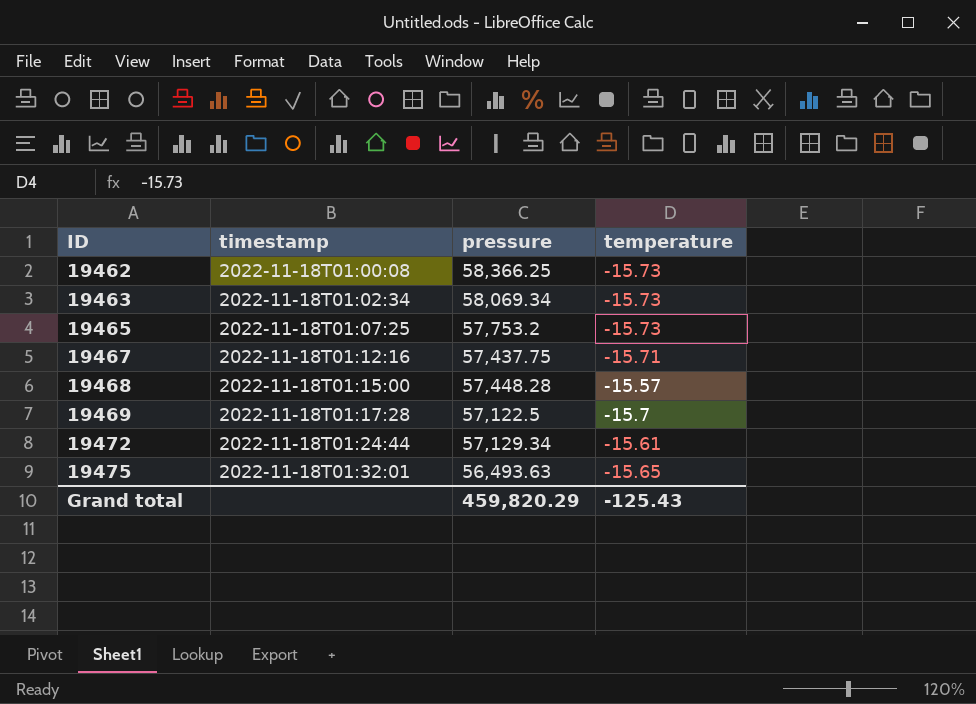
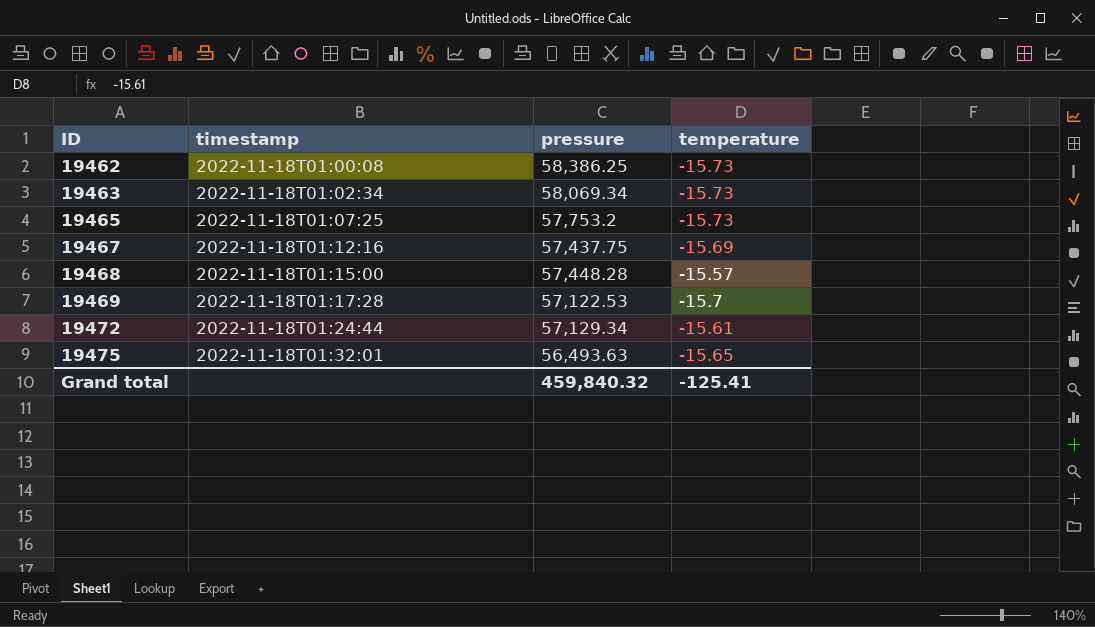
19462 | pressure: 58,366.25 -> 58,386.25
19467 | temperature: -15.71 -> -15.69
19469 | pressure: 57,122.5 -> 57,122.53
Grand total | pressure: 459,820.29 -> 459,840.32
Grand total | temperature: -125.43 -> -125.41

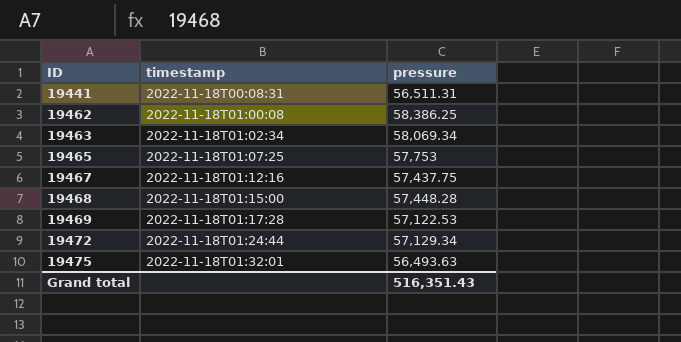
column temperature | position: 4 -> none
row 19441: none -> 2022-11-18T00:08:31 | 56,511.31
19465 | pressure: 57,753.2 -> 57,753
Grand total | pressure: 459,840.32 -> 516,351.43

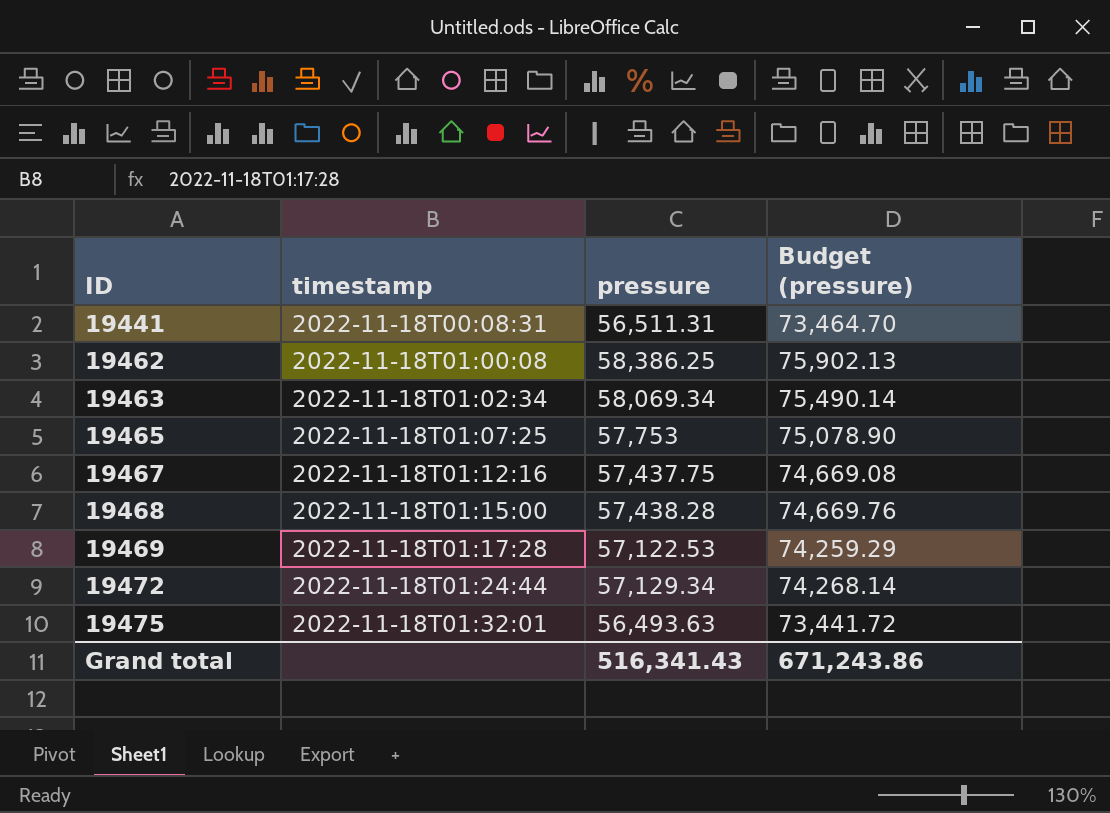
column Budget (pressure) | formula: none -> [pressure] * 1.3
19468 | pressure: 57,448.28 -> 57,438.28
Grand total | pressure: 516,351.43 -> 516,341.43

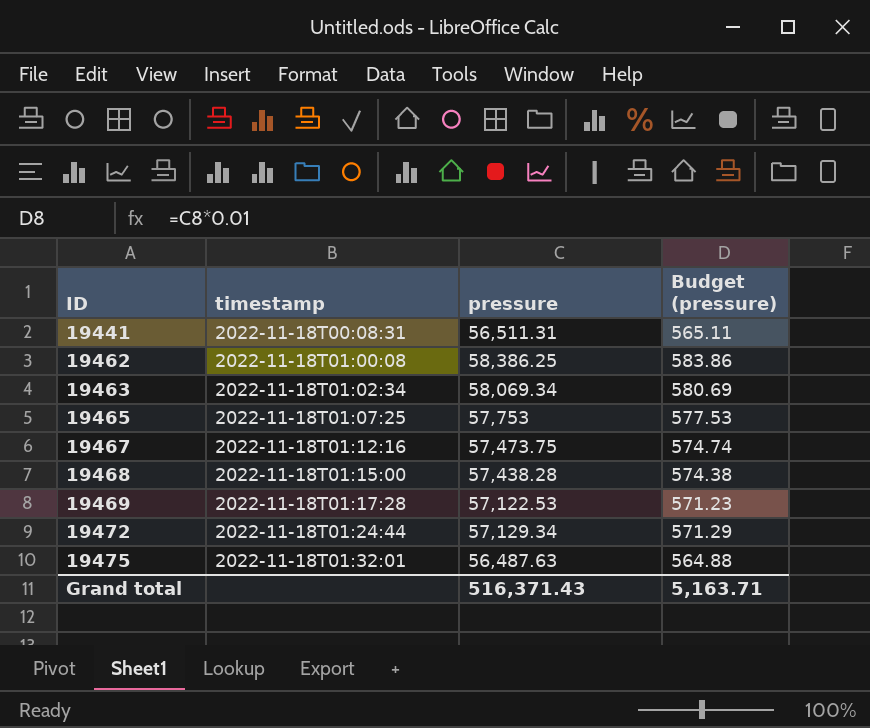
column Budget (pressure) | formula: [pressure] * 1.3 -> [pressure] * 0.01
19467 | pressure: 57,437.75 -> 57,473.75
19475 | pressure: 56,493.63 -> 56,487.63
Grand total | pressure: 516,341.43 -> 516,371.43
Grand total | Budget (pressure): 671,243.86 -> 5,163.71

